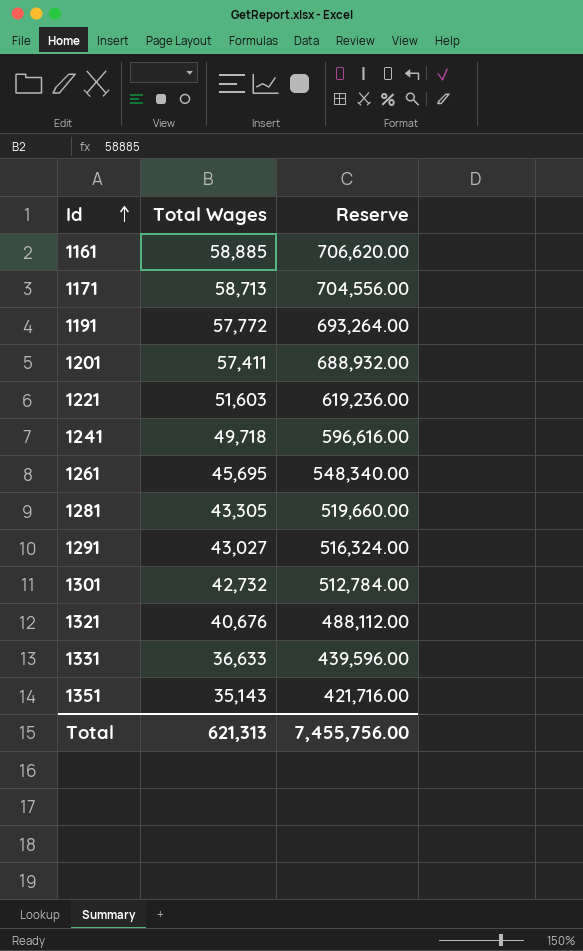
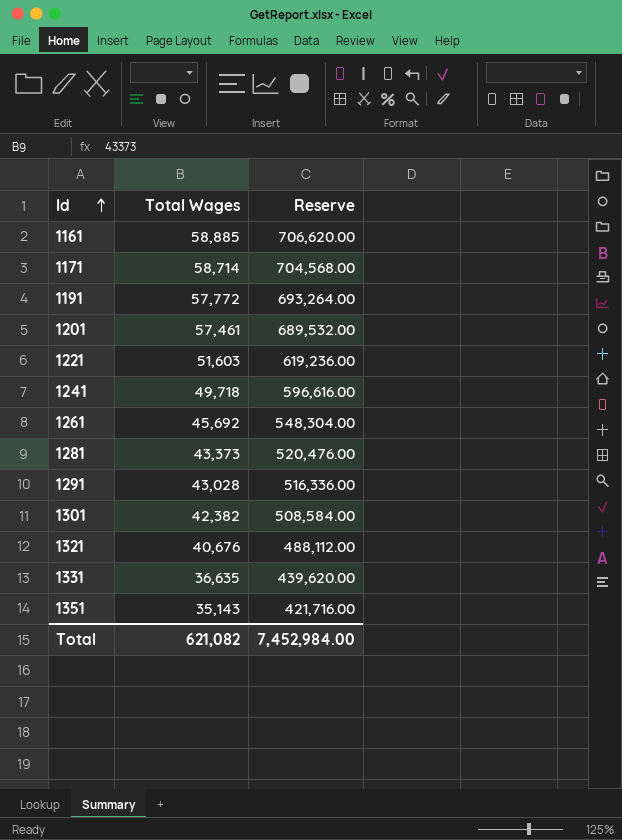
1171 | Total Wages: 58,713 -> 58,714
1171 | Reserve: 704,556.00 -> 704,568.00
1201 | Total Wages: 57,411 -> 57,461
1201 | Reserve: 688,932.00 -> 689,532.00
1261 | Total Wages: 45,695 -> 45,692
1261 | Reserve: 548,340.00 -> 548,304.00
1281 | Total Wages: 43,305 -> 43,373
1281 | Reserve: 519,660.00 -> 520,476.00
1291 | Total Wages: 43,027 -> 43,028
1291 | Reserve: 516,324.00 -> 516,336.00
1301 | Total Wages: 42,732 -> 42,382
1301 | Reserve: 512,784.00 -> 508,584.00
1331 | Total Wages: 36,633 -> 36,635
1331 | Reserve: 439,596.00 -> 439,620.00
Total | Total Wages: 621,313 -> 621,082
Total | Reserve: 7,455,756.00 -> 7,452,984.00

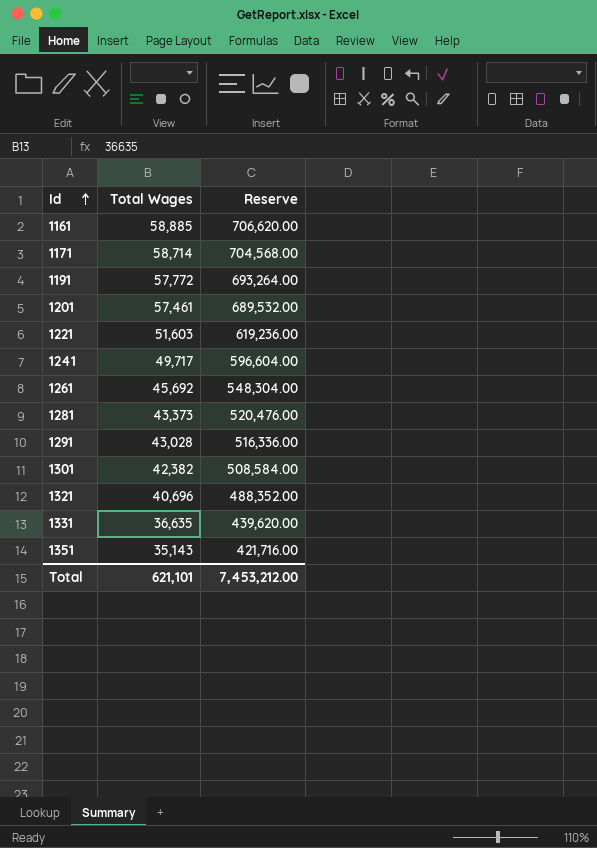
1241 | Total Wages: 49,718 -> 49,717
1241 | Reserve: 596,616.00 -> 596,604.00
1321 | Total Wages: 40,676 -> 40,696
1321 | Reserve: 488,112.00 -> 488,352.00
Total | Total Wages: 621,082 -> 621,101
Total | Reserve: 7,452,984.00 -> 7,453,212.00

